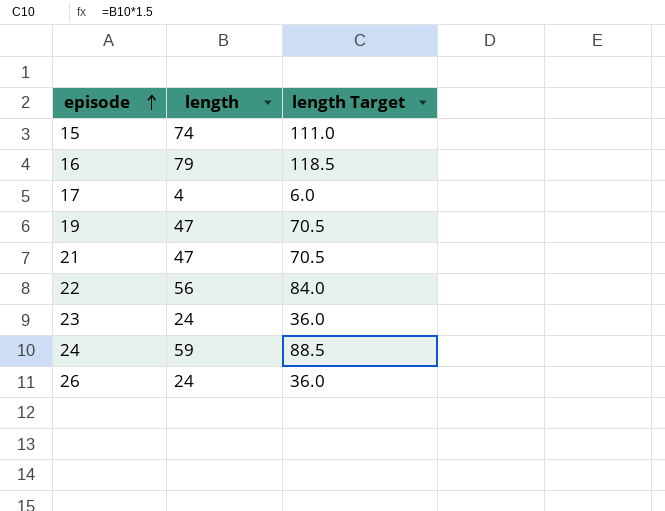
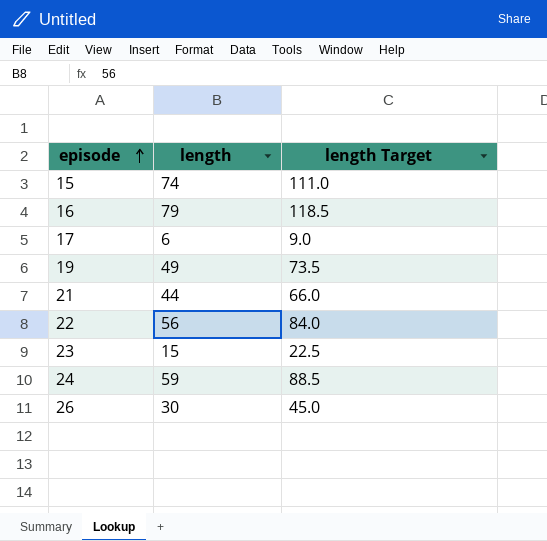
17 | length: 4 -> 6
17 | length Target: 6.0 -> 9.0
19 | length: 47 -> 49
19 | length Target: 70.5 -> 73.5
21 | length: 47 -> 44
21 | length Target: 70.5 -> 66.0
23 | length: 24 -> 15
23 | length Target: 36.0 -> 22.5
26 | length: 24 -> 30
26 | length Target: 36.0 -> 45.0

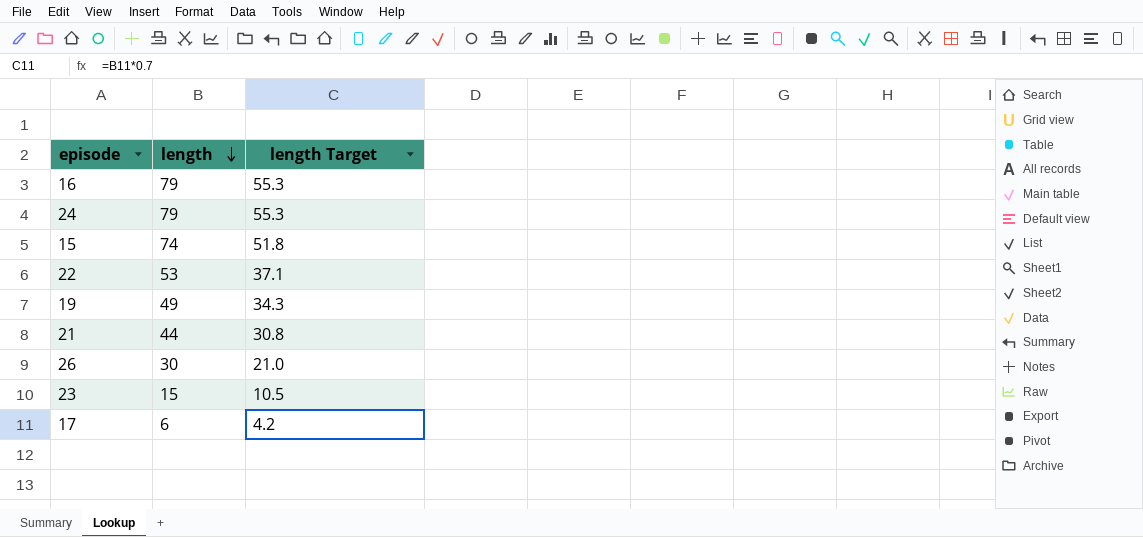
row order: episode ascending -> length descending
column length Target | formula: [length] * 1.5 -> [length] * 0.7
24 | length: 59 -> 79
22 | length: 56 -> 53

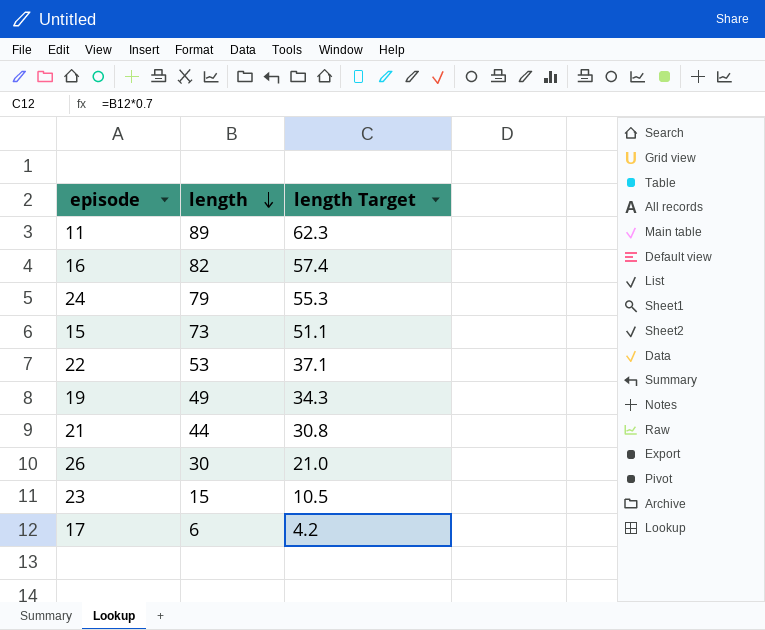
row 11: none -> 89 | 62.3
16 | length: 79 -> 82
16 | length Target: 55.3 -> 57.4
15 | length: 74 -> 73
15 | length Target: 51.8 -> 51.1

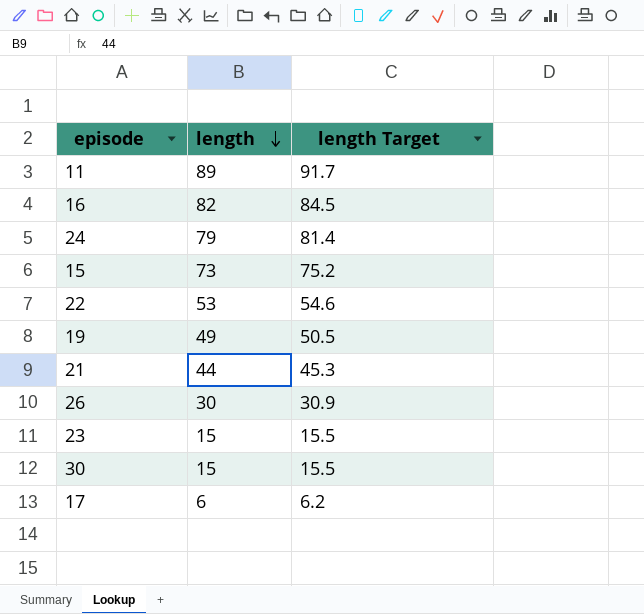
column length Target | formula: [length] * 0.7 -> [length] * 1.03
row 30: none -> 15 | 15.5

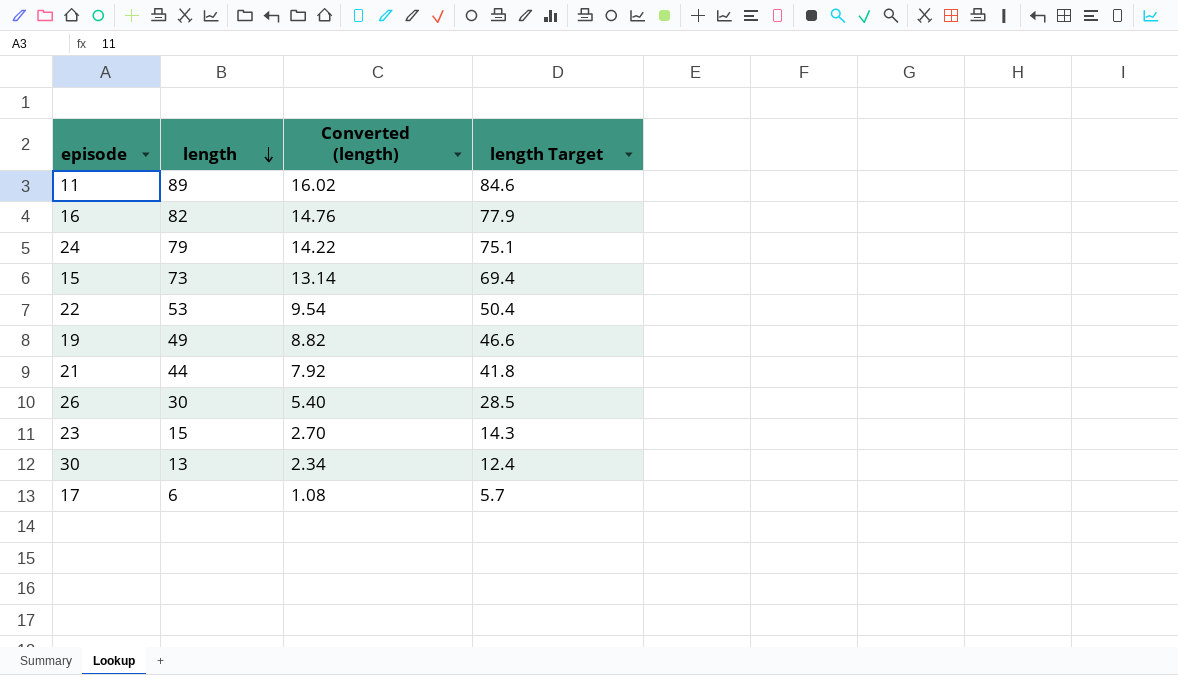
column Converted (length) | formula: none -> [length] * 0.18
column length Target | formula: [length] * 1.03 -> [length] * 0.95
30 | length: 15 -> 13

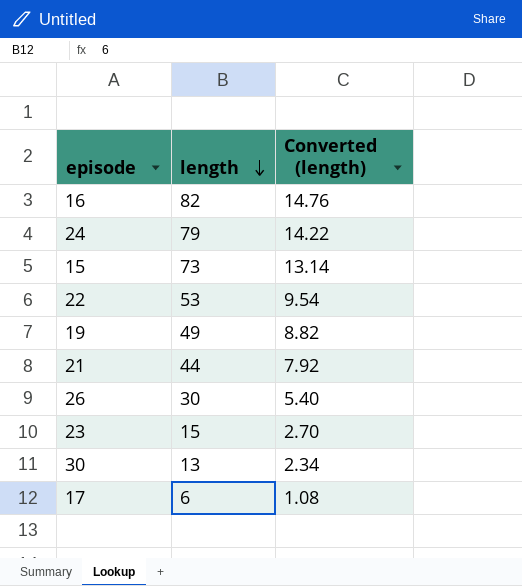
column length Target | formula: [length] * 0.95 -> none
row 11: 89 | 16.02 | 84.6 -> none

